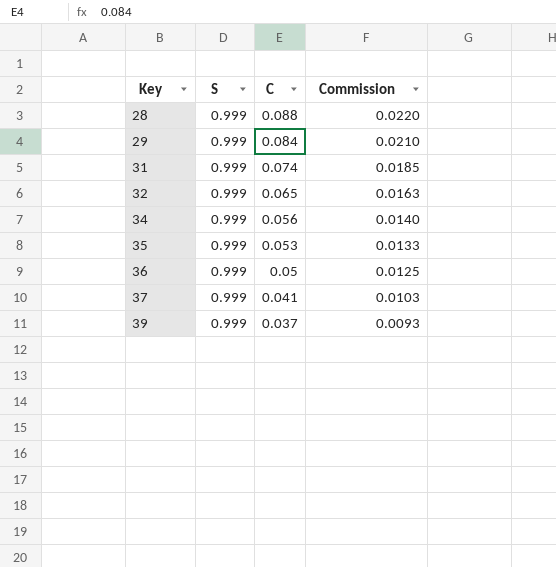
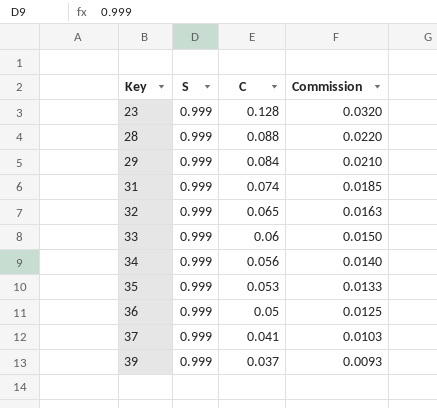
row 23: none -> 0.999 | 0.128 | 0.0320
row 33: none -> 0.999 | 0.06 | 0.0150

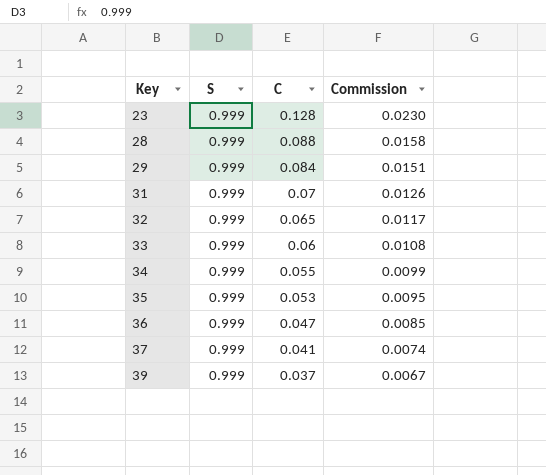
column Commission | formula: [C] * 0.25 -> [C] * 0.18
31 | C: 0.074 -> 0.07
34 | C: 0.056 -> 0.055
36 | C: 0.05 -> 0.047

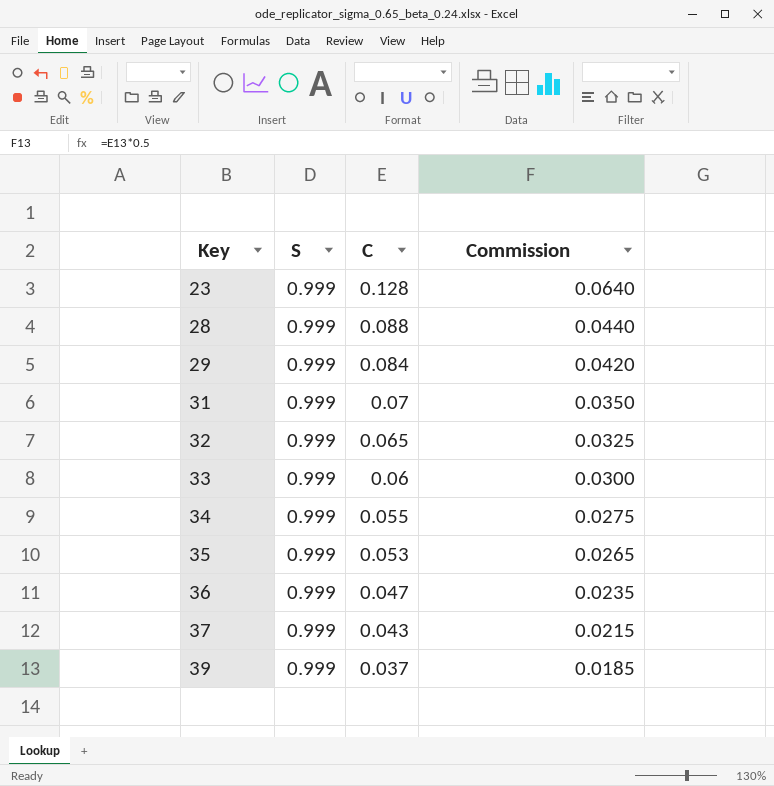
column Commission | formula: [C] * 0.18 -> [C] * 0.5
37 | C: 0.041 -> 0.043

